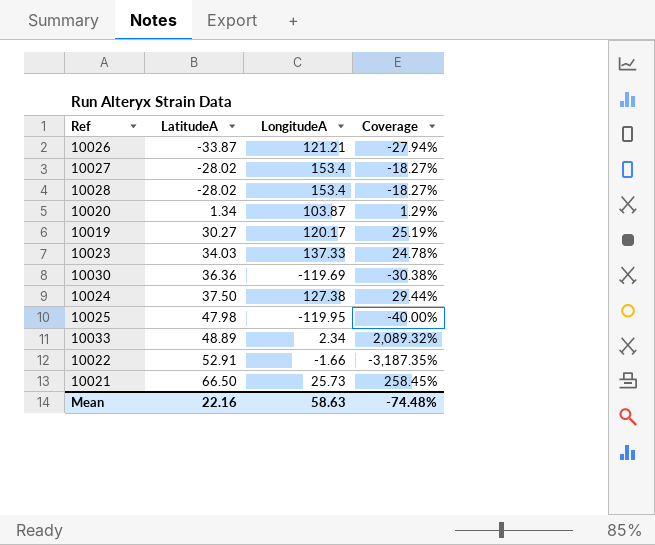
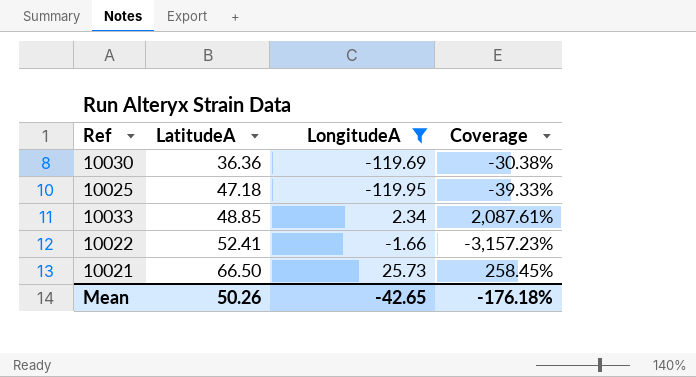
filter: none -> LongitudeA <= 25.73
10025 | LatitudeA: 47.98 -> 47.18
10025 | Coverage: -40.00% -> -39.33%
10033 | LatitudeA: 48.89 -> 48.85
10033 | Coverage: 2,089.32% -> 2,087.61%
10022 | LatitudeA: 52.91 -> 52.41
10022 | Coverage: -3,187.35% -> -3,157.23%
Mean | LatitudeA: 22.16 -> 50.26
Mean | LongitudeA: 58.63 -> -42.65
Mean | Coverage: -74.48% -> -176.18%

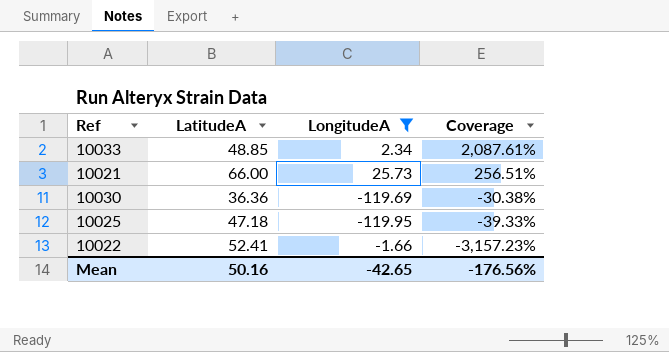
row order: LatitudeA ascending -> Coverage descending
10021 | LatitudeA: 66.50 -> 66.00
10021 | Coverage: 258.45% -> 256.51%
Mean | LatitudeA: 50.26 -> 50.16
Mean | Coverage: -176.18% -> -176.56%

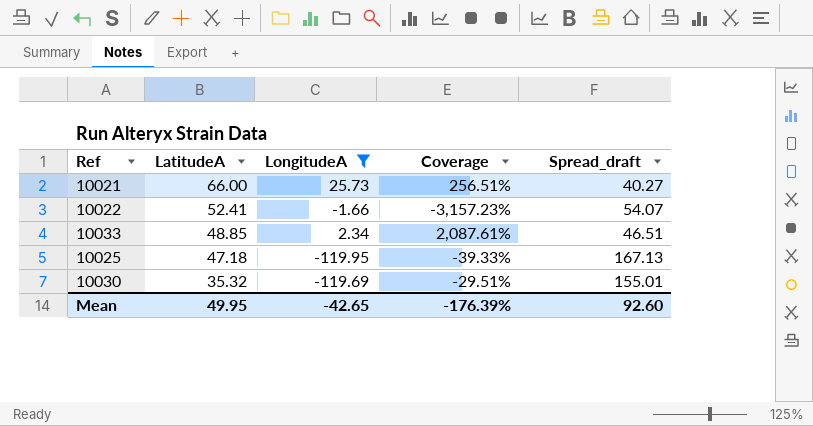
row order: Coverage descending -> LatitudeA descending
column Spread_draft | formula: none -> [LatitudeA] - [LongitudeA]
10030 | LatitudeA: 36.36 -> 35.32
10030 | Coverage: -30.38% -> -29.51%
Mean | LatitudeA: 50.16 -> 49.95
Mean | Coverage: -176.56% -> -176.39%

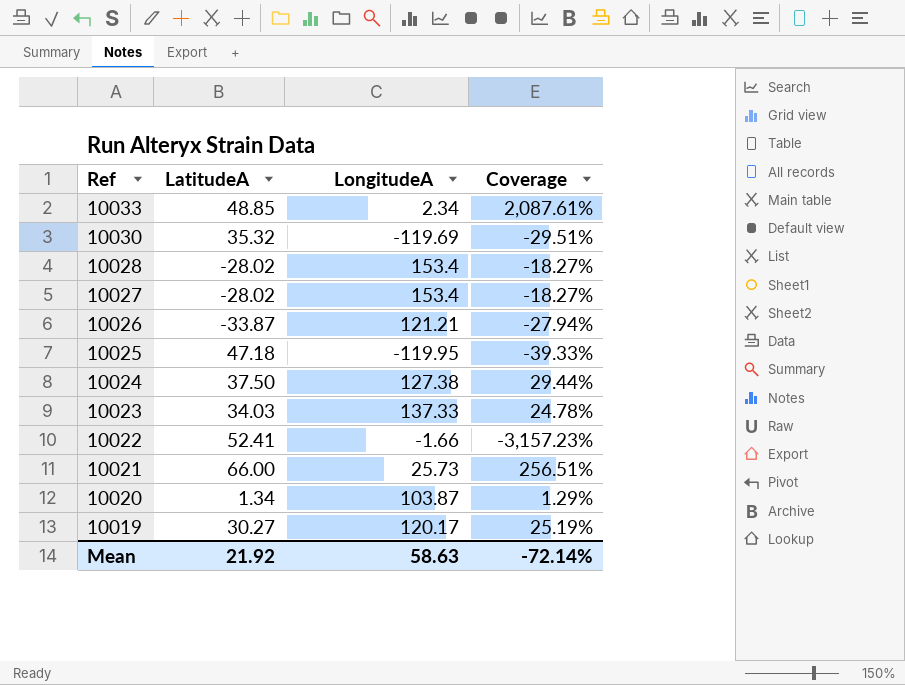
filter: LongitudeA <= 25.73 -> none
row order: LatitudeA descending -> Ref descending
column Spread_draft | formula: [LatitudeA] - [LongitudeA] -> none
Mean | LatitudeA: 49.95 -> 21.92
Mean | LongitudeA: -42.65 -> 58.63
Mean | Coverage: -176.39% -> -72.14%

